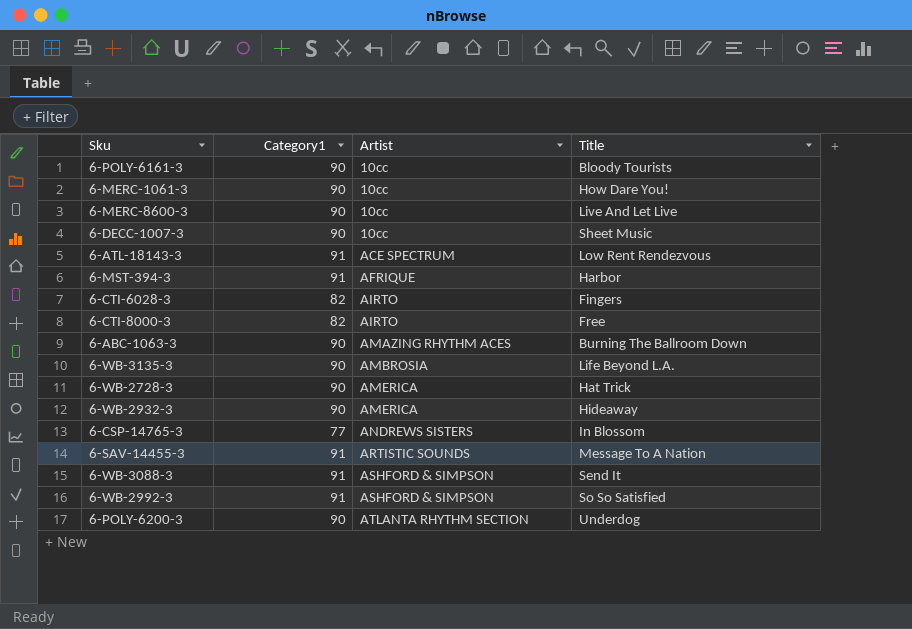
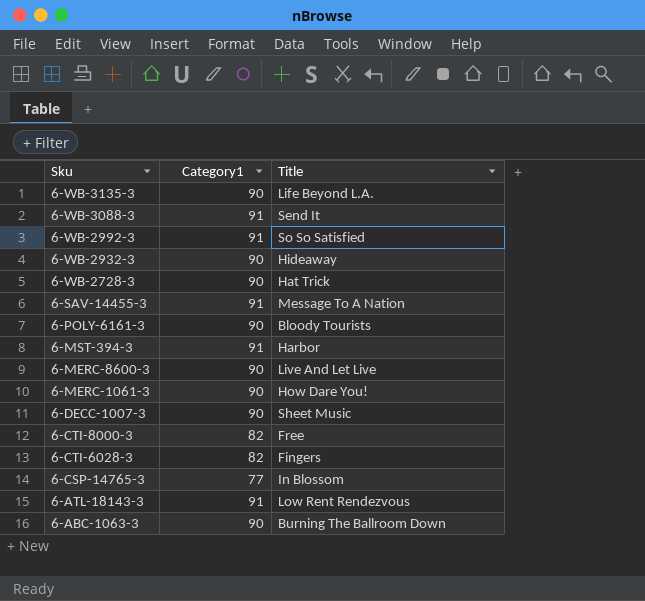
row order: Artist ascending -> Sku descending
column Artist | position: 3 -> none
row 6-POLY-6200-3: 90 | ATLANTA RHYTHM SECTION | Underdog -> none

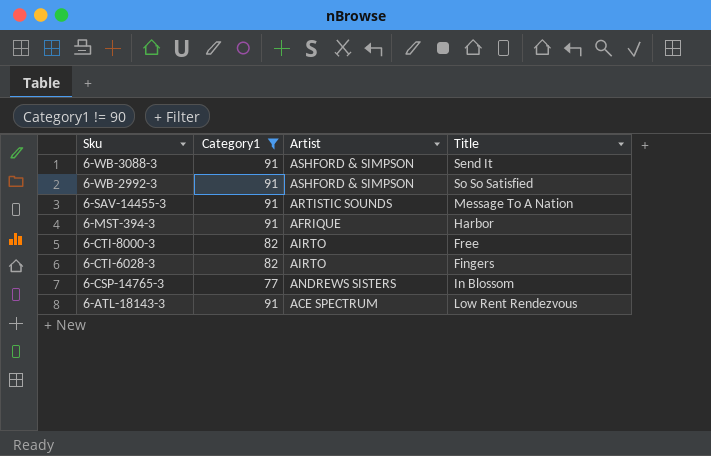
filter: none -> Category1 != 90
column Artist | position: none -> 3

